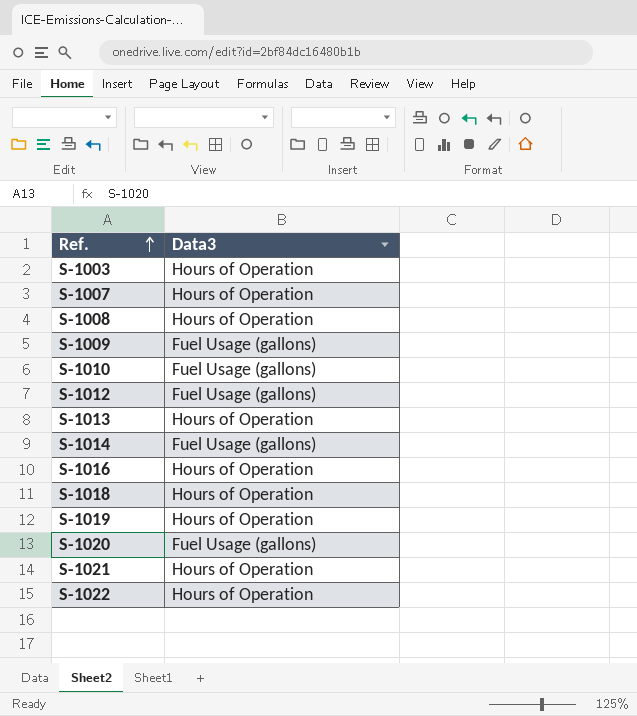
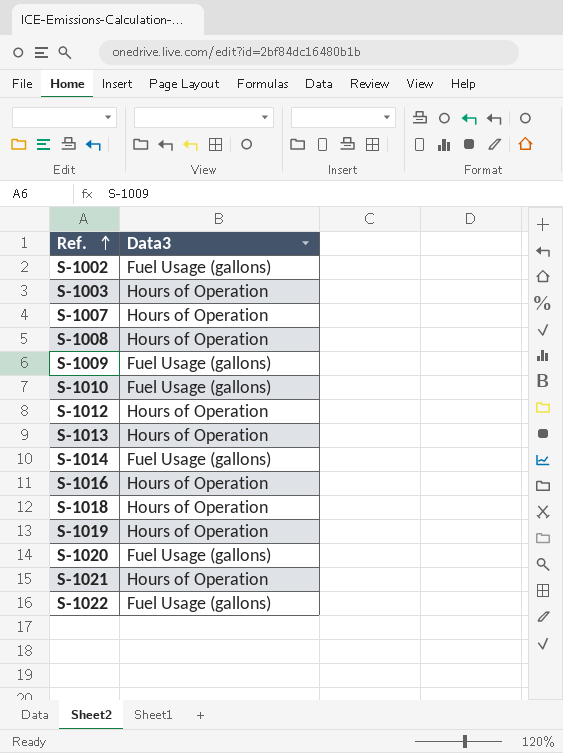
row S-1002: none -> Fuel Usage (gallons)
S-1012 | Data3: Fuel Usage (gallons) -> Hours of Operation
S-1022 | Data3: Hours of Operation -> Fuel Usage (gallons)

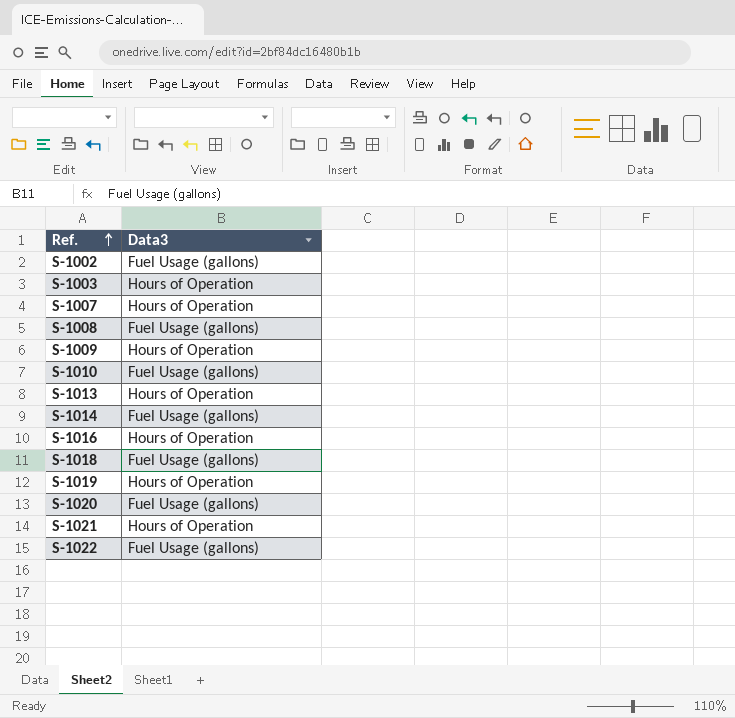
row S-1012: Hours of Operation -> none
S-1008 | Data3: Hours of Operation -> Fuel Usage (gallons)
S-1009 | Data3: Fuel Usage (gallons) -> Hours of Operation
S-1018 | Data3: Hours of Operation -> Fuel Usage (gallons)

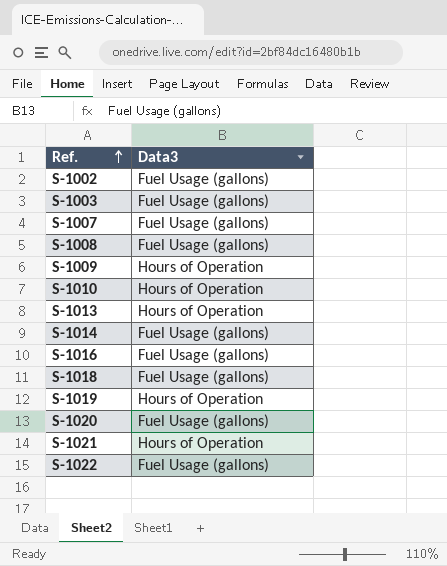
S-1003 | Data3: Hours of Operation -> Fuel Usage (gallons)
S-1007 | Data3: Hours of Operation -> Fuel Usage (gallons)
S-1010 | Data3: Fuel Usage (gallons) -> Hours of Operation
S-1016 | Data3: Hours of Operation -> Fuel Usage (gallons)

